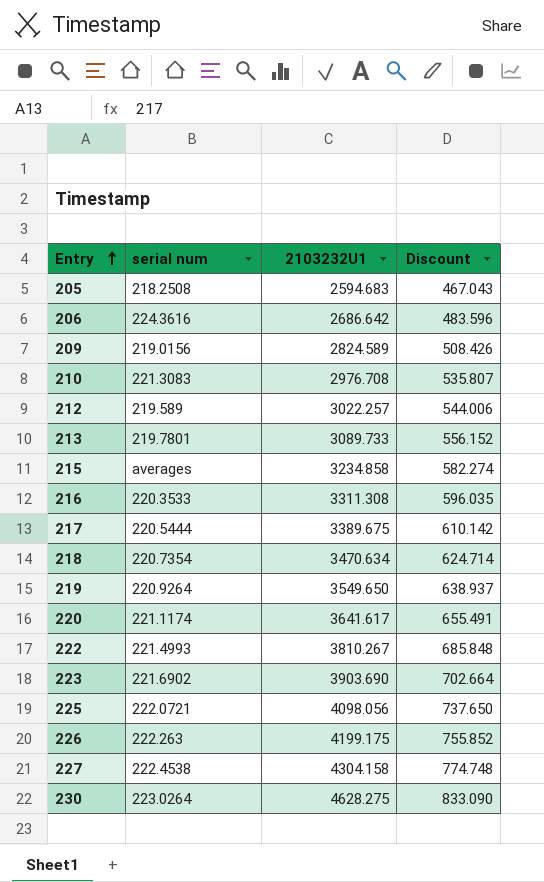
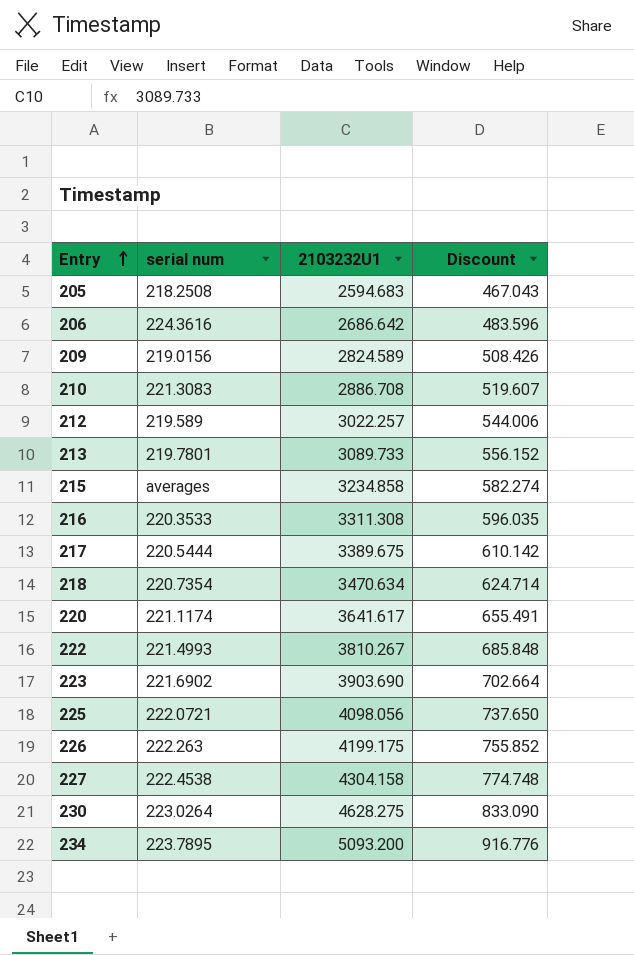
row 219: 220.9264 | 3549.650 | 638.937 -> none
210 | 2103232U1: 2976.708 -> 2886.708
210 | Discount: 535.807 -> 519.607
row 234: none -> 223.7895 | 5093.200 | 916.776

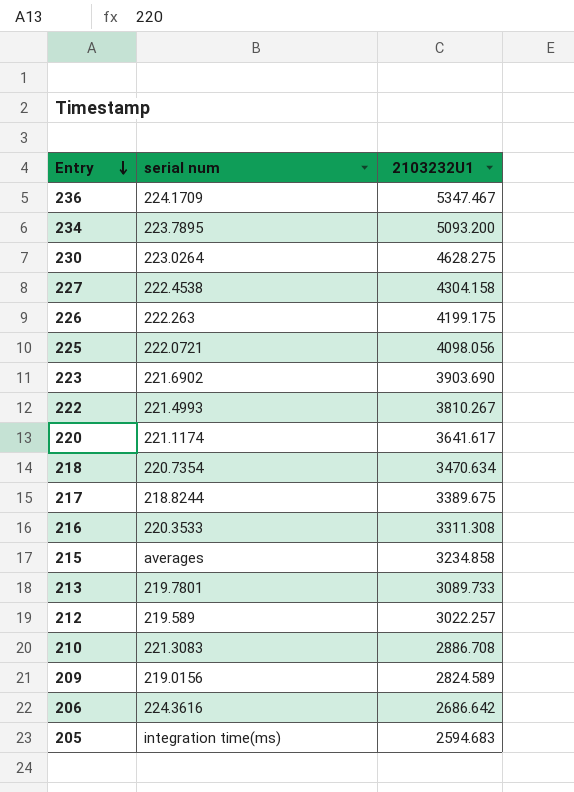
row order: Entry ascending -> Entry descending
column Discount | formula: [2103232U1] * 0.18 -> none
row 236: none -> 224.1709 | 5347.467
217 | serial num: 220.5444 -> 218.8244
205 | serial num: 218.2508 -> integration time(ms)

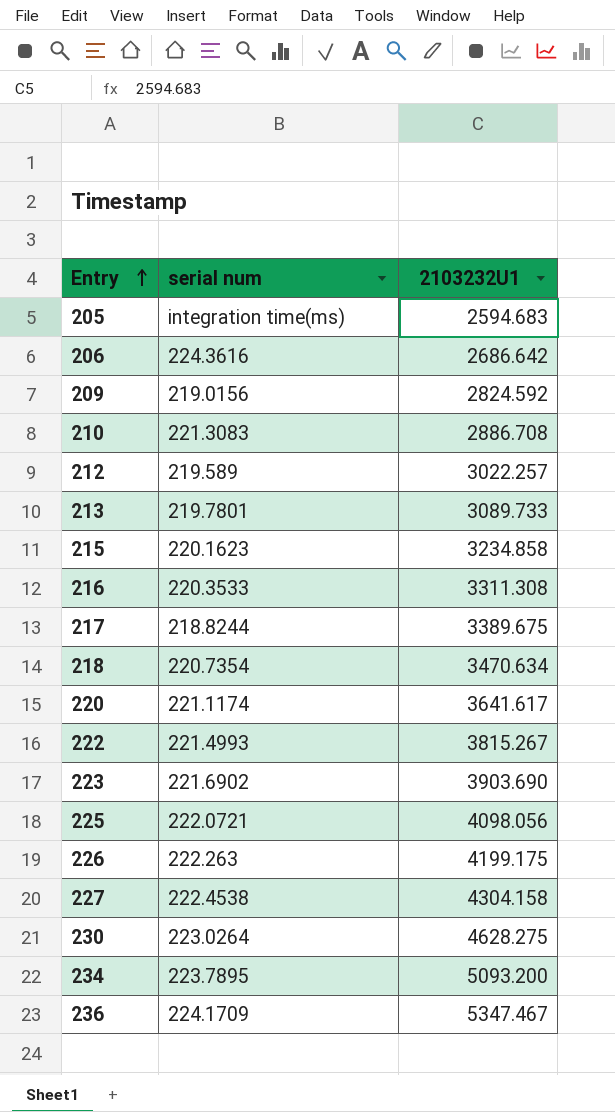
row order: Entry descending -> Entry ascending
209 | 2103232U1: 2824.589 -> 2824.592
215 | serial num: averages -> 220.1623
222 | 2103232U1: 3810.267 -> 3815.267

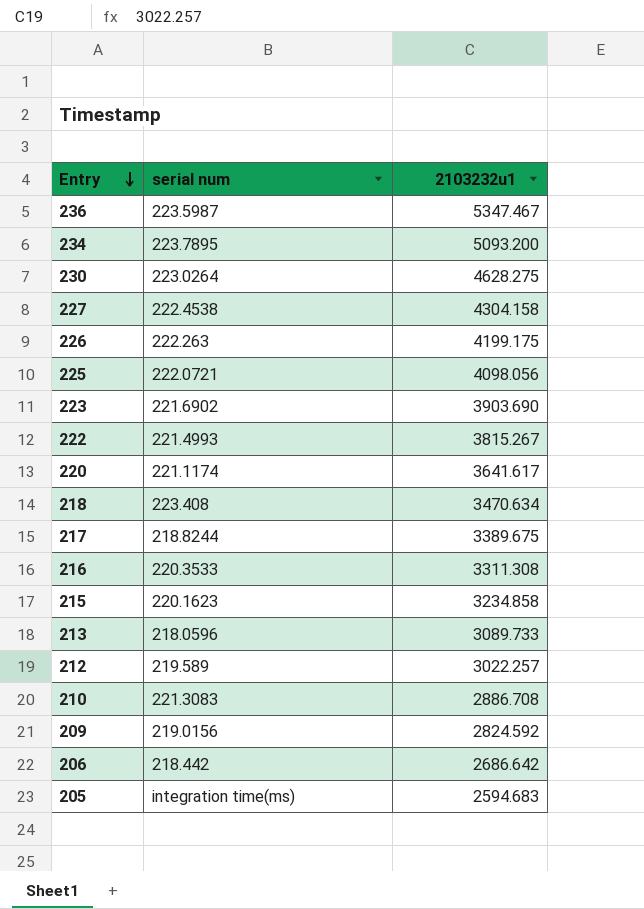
row order: Entry ascending -> Entry descending
column name: 2103232U1 -> 2103232u1
236 | serial num: 224.1709 -> 223.5987
218 | serial num: 220.7354 -> 223.408
213 | serial num: 219.7801 -> 218.0596
206 | serial num: 224.3616 -> 218.442

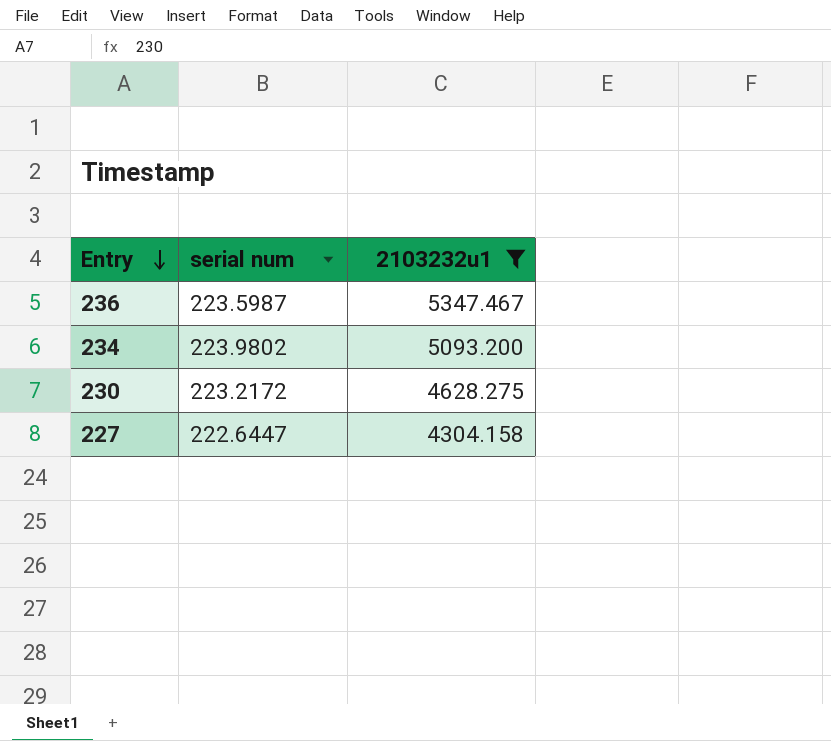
filter: none -> 2103232u1 >= 4304.158
234 | serial num: 223.7895 -> 223.9802
230 | serial num: 223.0264 -> 223.2172
227 | serial num: 222.4538 -> 222.6447

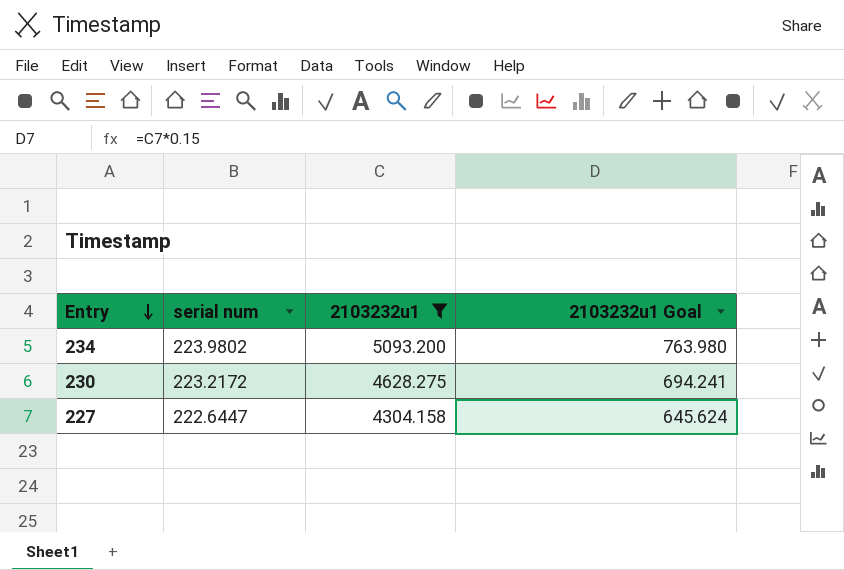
column 2103232u1 Goal | formula: none -> [2103232u1] * 0.15
row 236: 223.5987 | 5347.467 -> none

